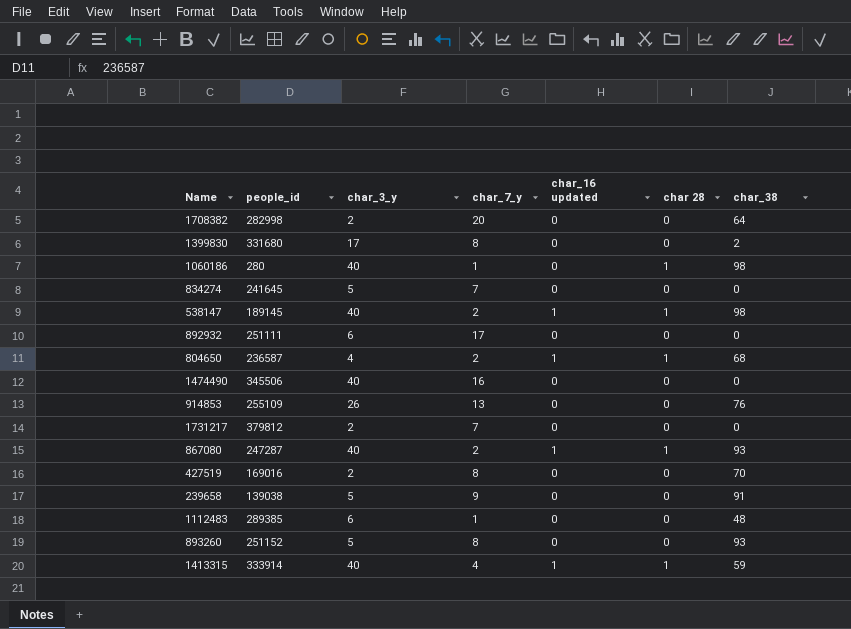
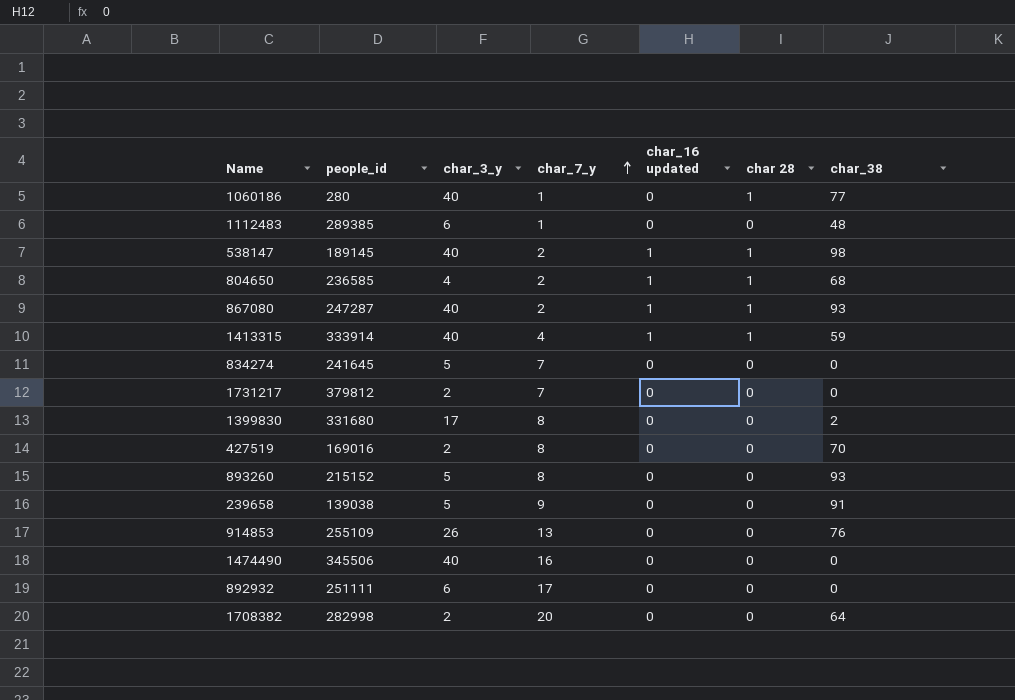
row order: none -> char_7_y ascending
1060186 | char_38: 98 -> 77
804650 | people_id: 236587 -> 236585
893260 | people_id: 251152 -> 215152

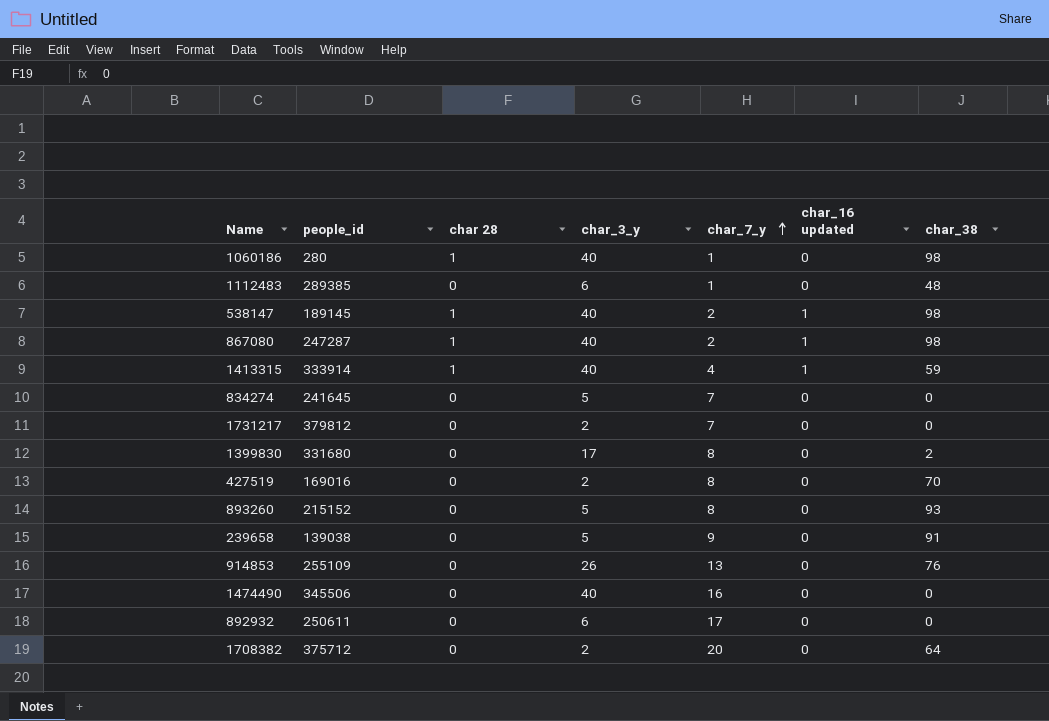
column char 28 | position: 6 -> 3
row 804650: 236585 | 4 | 2 | 1 | 1 | 68 -> none
1060186 | char_38: 77 -> 98
867080 | char_38: 93 -> 98
892932 | people_id: 251111 -> 250611
1708382 | people_id: 282998 -> 375712

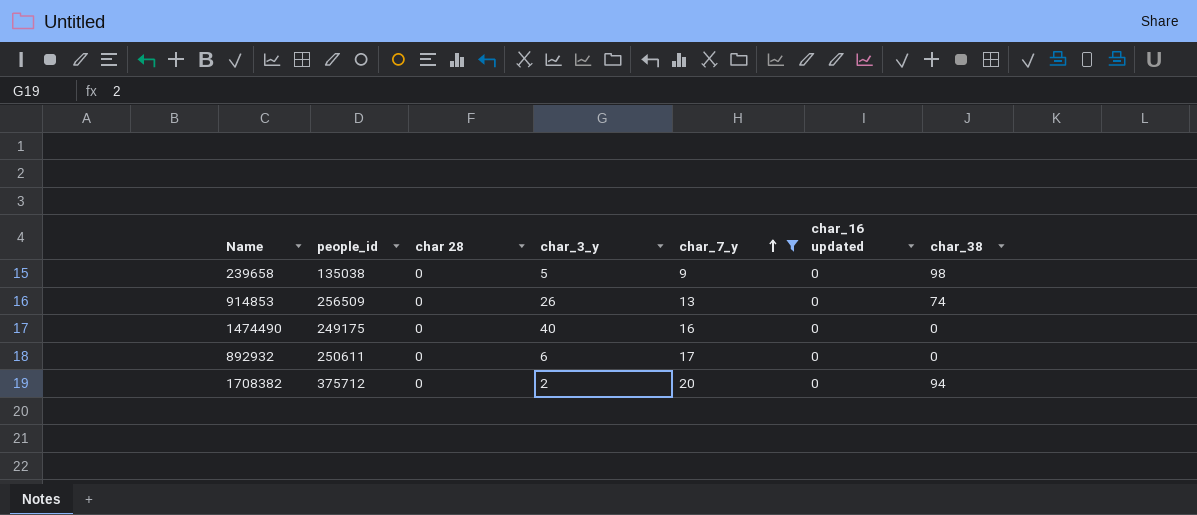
filter: none -> char_7_y >= 9
239658 | people_id: 139038 -> 135038
239658 | char_38: 91 -> 98
914853 | people_id: 255109 -> 256509
914853 | char_38: 76 -> 74
1474490 | people_id: 345506 -> 249175
1708382 | char_38: 64 -> 94

